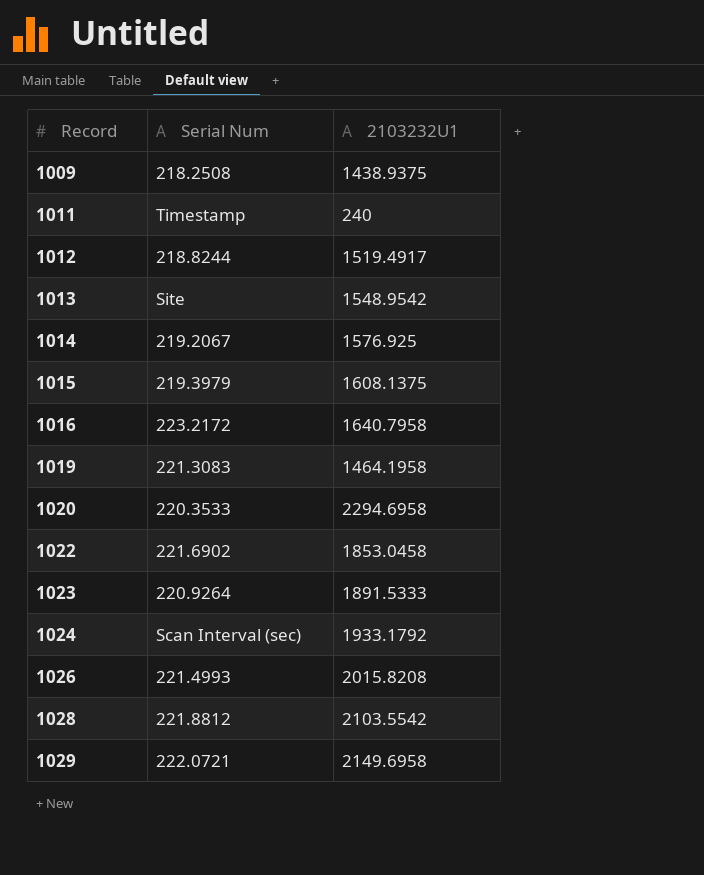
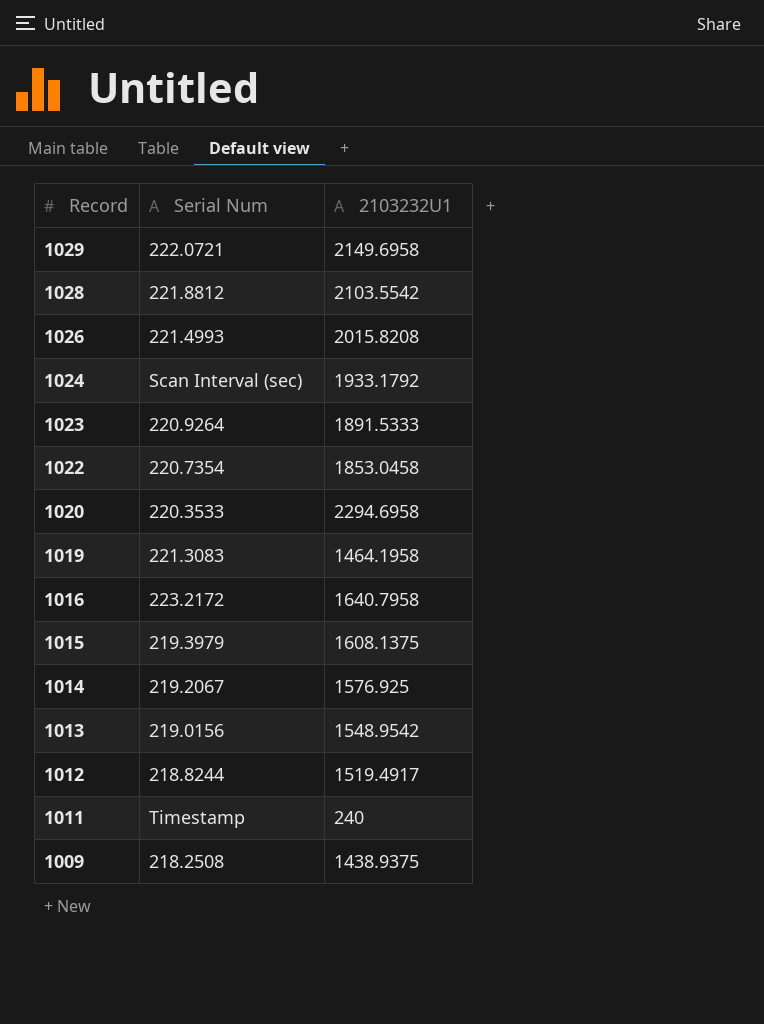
row order: Record ascending -> Record descending
1022 | Serial Num: 221.6902 -> 220.7354
1013 | Serial Num: Site -> 219.0156

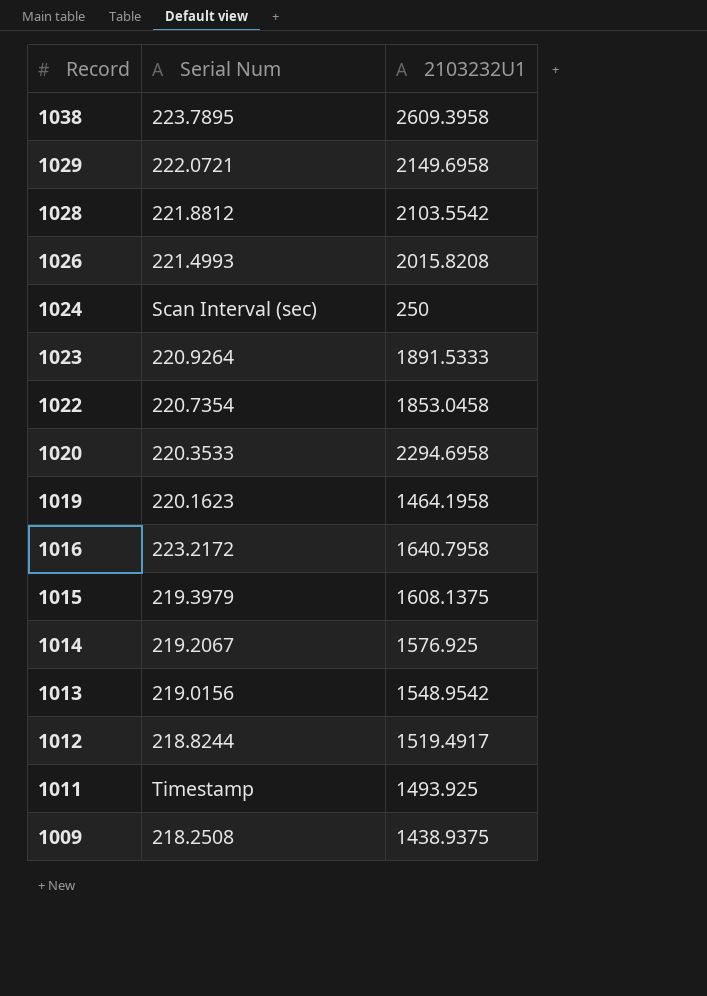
row 1038: none -> 223.7895 | 2609.3958
1024 | 2103232U1: 1933.1792 -> 250
1019 | Serial Num: 221.3083 -> 220.1623
1011 | 2103232U1: 240 -> 1493.925

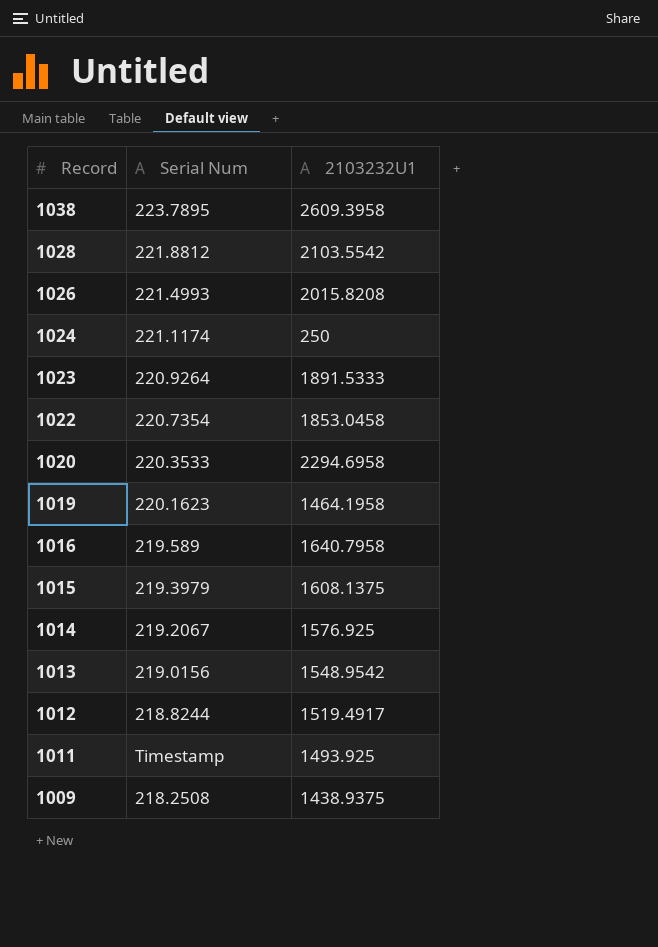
row 1029: 222.0721 | 2149.6958 -> none
1024 | Serial Num: Scan Interval (sec) -> 221.1174
1016 | Serial Num: 223.2172 -> 219.589

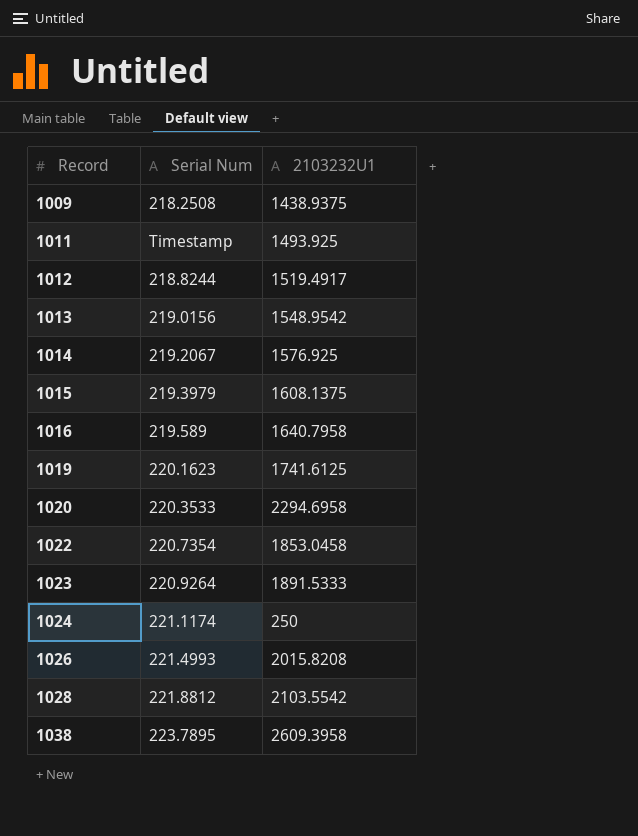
row order: Record descending -> Record ascending
1019 | 2103232U1: 1464.1958 -> 1741.6125

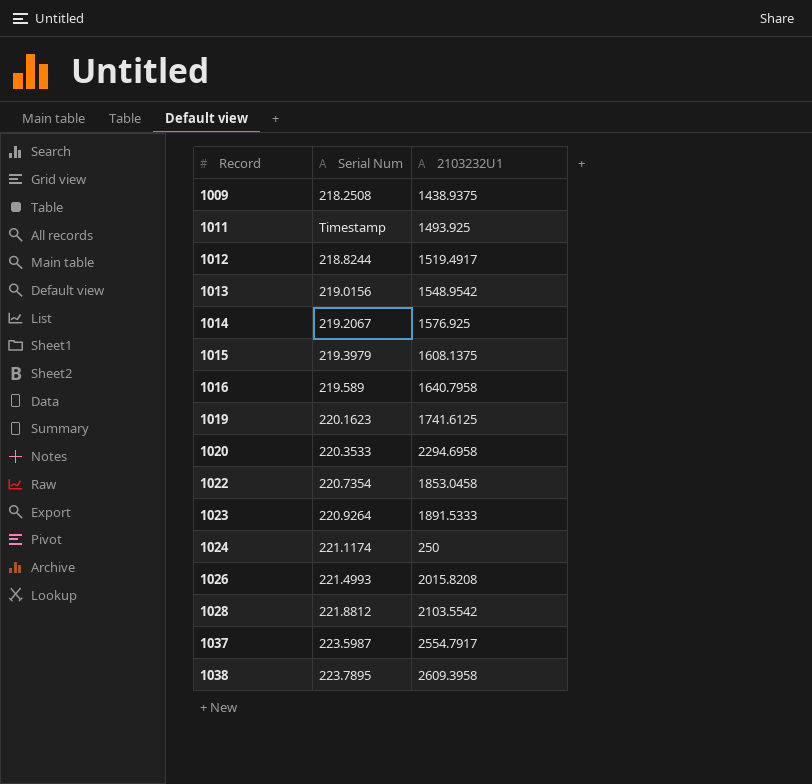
row 1037: none -> 223.5987 | 2554.7917

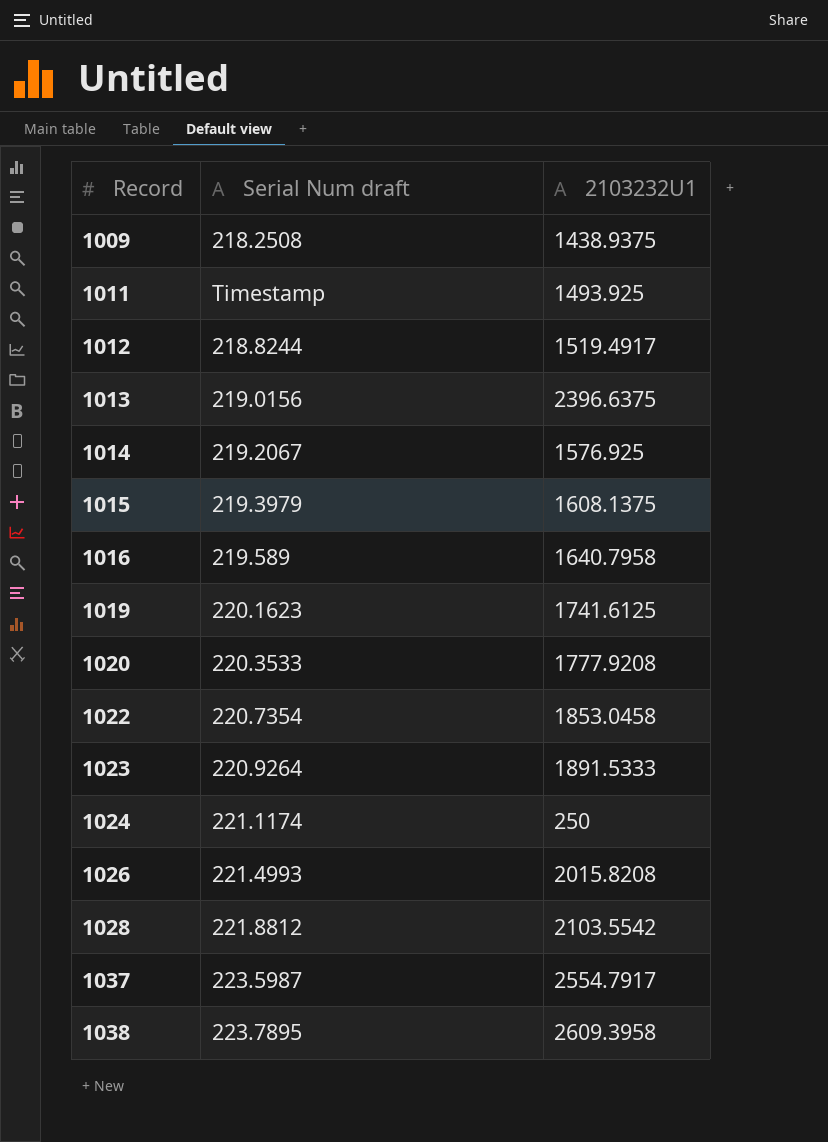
column name: Serial Num -> Serial Num draft
1013 | 2103232U1: 1548.9542 -> 2396.6375
1020 | 2103232U1: 2294.6958 -> 1777.9208

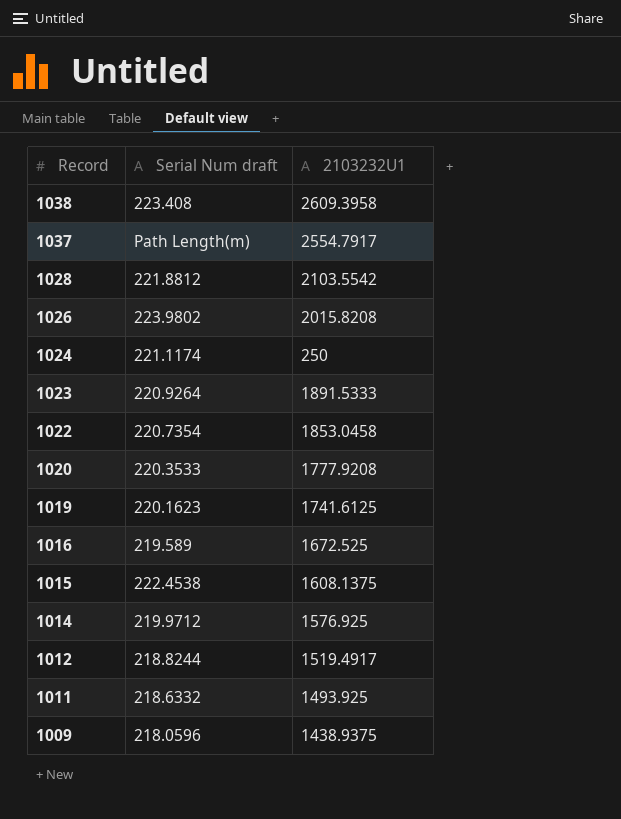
row order: Record ascending -> Record descending
row 1013: 219.0156 | 2396.6375 -> none
1038 | Serial Num draft: 223.7895 -> 223.408
1037 | Serial Num draft: 223.5987 -> Path Length(m)
1026 | Serial Num draft: 221.4993 -> 223.9802
1016 | 2103232U1: 1640.7958 -> 1672.525
1015 | Serial Num draft: 219.3979 -> 222.4538
1014 | Serial Num draft: 219.2067 -> 219.9712
1011 | Serial Num draft: Timestamp -> 218.6332
1009 | Serial Num draft: 218.2508 -> 218.0596

